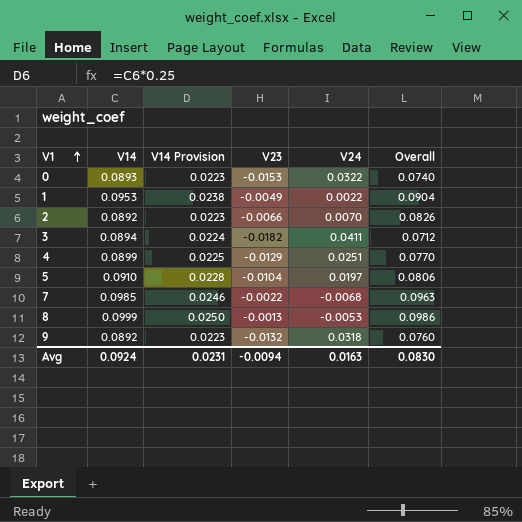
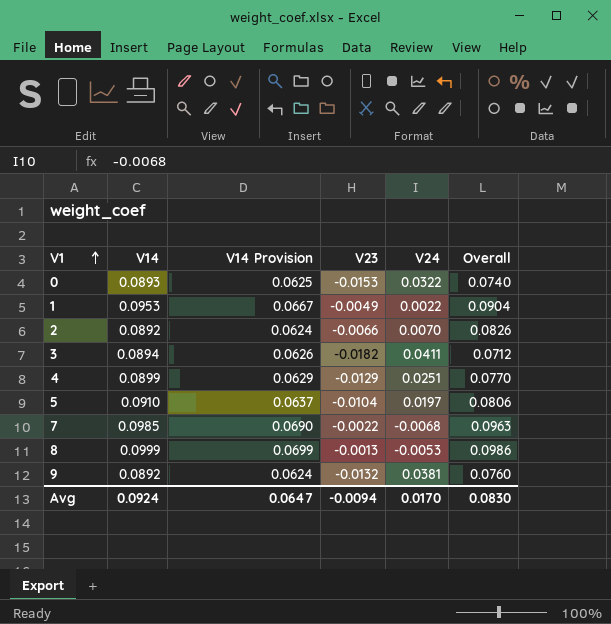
column V14 Provision | formula: [V14] * 0.25 -> [V14] * 0.7
9 | V24: 0.0318 -> 0.0381
Avg | V14 Provision: 0.0231 -> 0.0647
Avg | V24: 0.0163 -> 0.0170

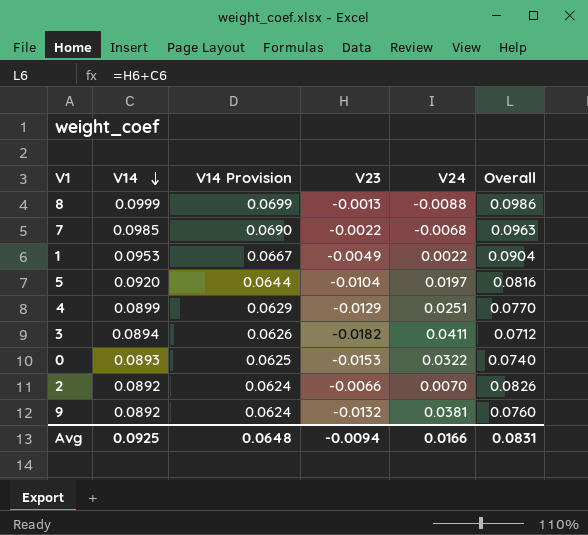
row order: V1 ascending -> V14 descending
8 | V24: -0.0053 -> -0.0088
5 | V14: 0.0910 -> 0.0920
5 | V14 Provision: 0.0637 -> 0.0644
5 | Overall: 0.0806 -> 0.0816
Avg | V14: 0.0924 -> 0.0925
Avg | V14 Provision: 0.0647 -> 0.0648
Avg | V24: 0.0170 -> 0.0166
Avg | Overall: 0.0830 -> 0.0831

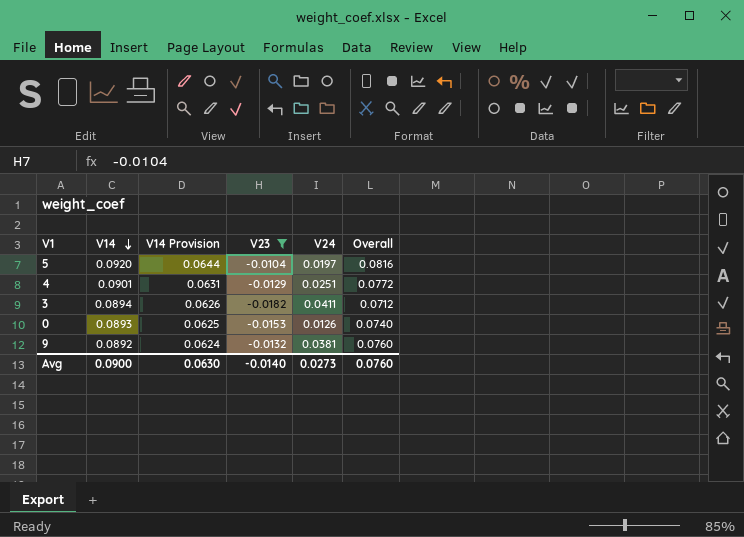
filter: none -> V23 <= -0.0104
4 | V14: 0.0899 -> 0.0901
4 | V14 Provision: 0.0629 -> 0.0631
4 | Overall: 0.0770 -> 0.0772
0 | V24: 0.0322 -> 0.0126
Avg | V14: 0.0925 -> 0.0900
Avg | V14 Provision: 0.0648 -> 0.0630
Avg | V23: -0.0094 -> -0.0140
Avg | V24: 0.0166 -> 0.0273
Avg | Overall: 0.0831 -> 0.0760

